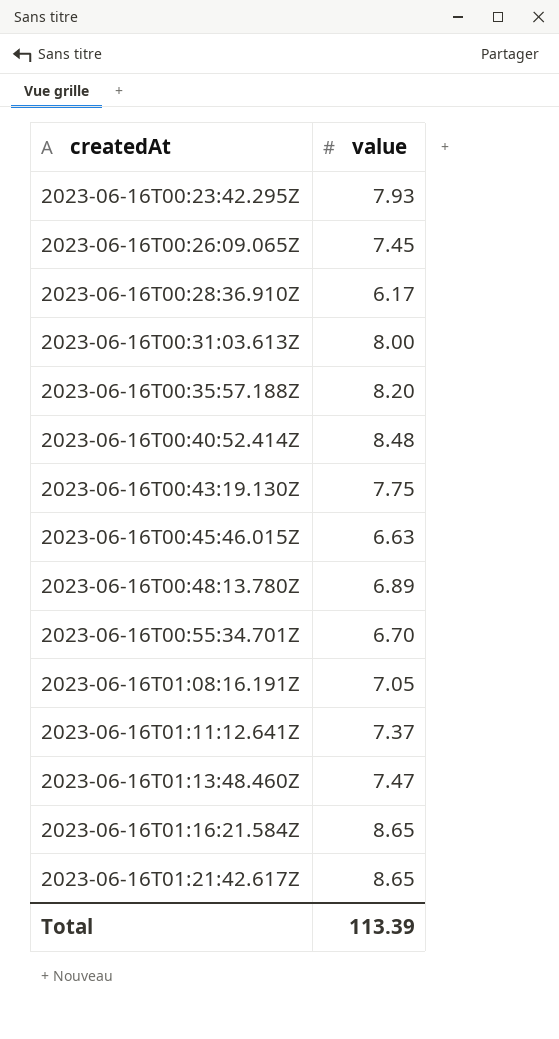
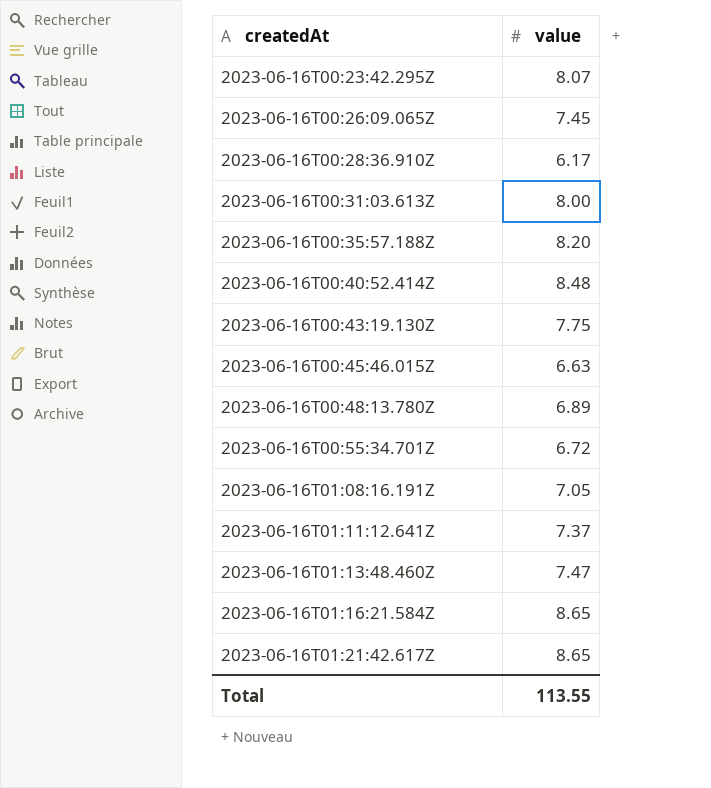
2023-06-16T00:23:42.295Z | value: 7.93 -> 8.07
2023-06-16T00:55:34.701Z | value: 6.70 -> 6.72
Total | value: 113.39 -> 113.55

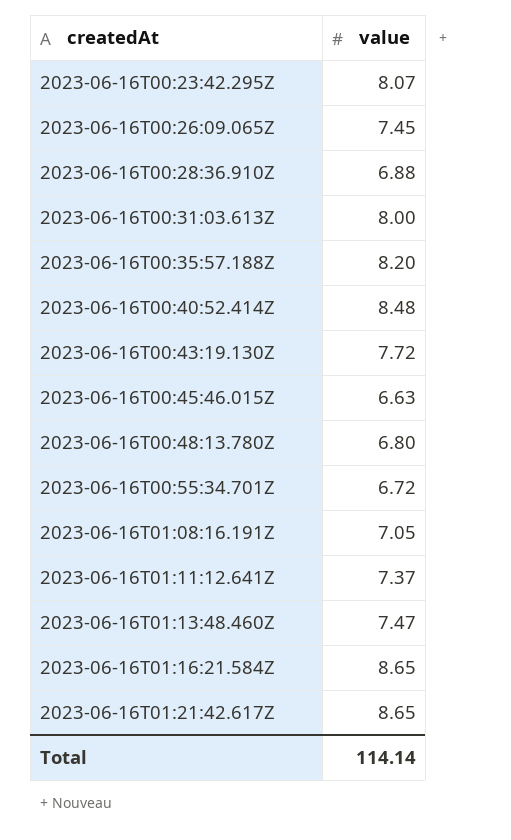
2023-06-16T00:28:36.910Z | value: 6.17 -> 6.88
2023-06-16T00:43:19.130Z | value: 7.75 -> 7.72
2023-06-16T00:48:13.780Z | value: 6.89 -> 6.80
Total | value: 113.55 -> 114.14

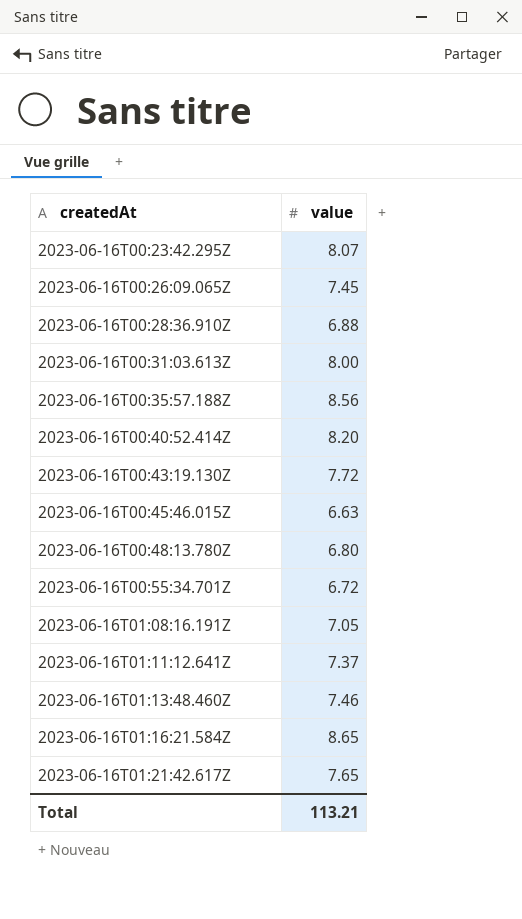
2023-06-16T00:35:57.188Z | value: 8.20 -> 8.56
2023-06-16T00:40:52.414Z | value: 8.48 -> 8.20
2023-06-16T01:13:48.460Z | value: 7.47 -> 7.46
2023-06-16T01:21:42.617Z | value: 8.65 -> 7.65
Total | value: 114.14 -> 113.21

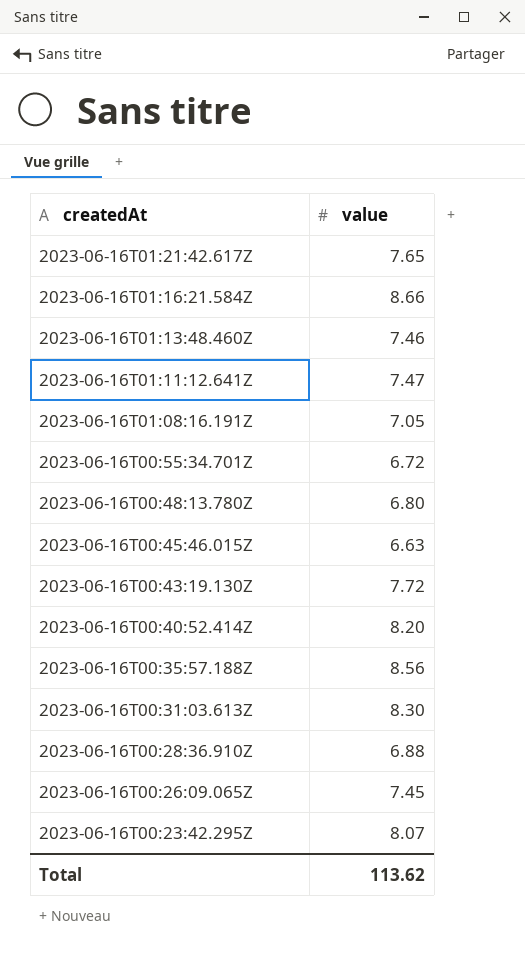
row order: createdAt ascending -> createdAt descending
2023-06-16T01:16:21.584Z | value: 8.65 -> 8.66
2023-06-16T01:11:12.641Z | value: 7.37 -> 7.47
2023-06-16T00:31:03.613Z | value: 8.00 -> 8.30
Total | value: 113.21 -> 113.62

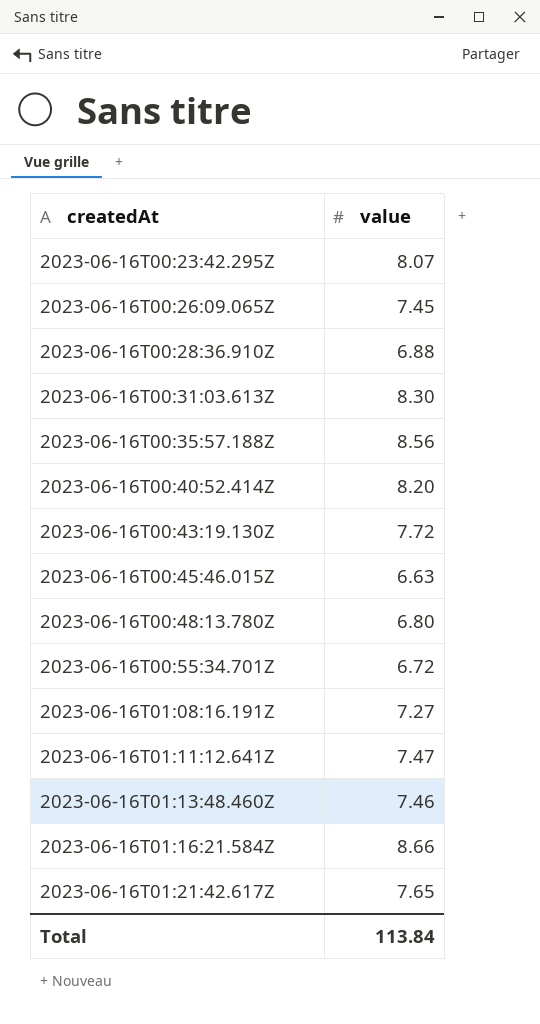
row order: createdAt descending -> createdAt ascending
2023-06-16T01:08:16.191Z | value: 7.05 -> 7.27
Total | value: 113.62 -> 113.84

